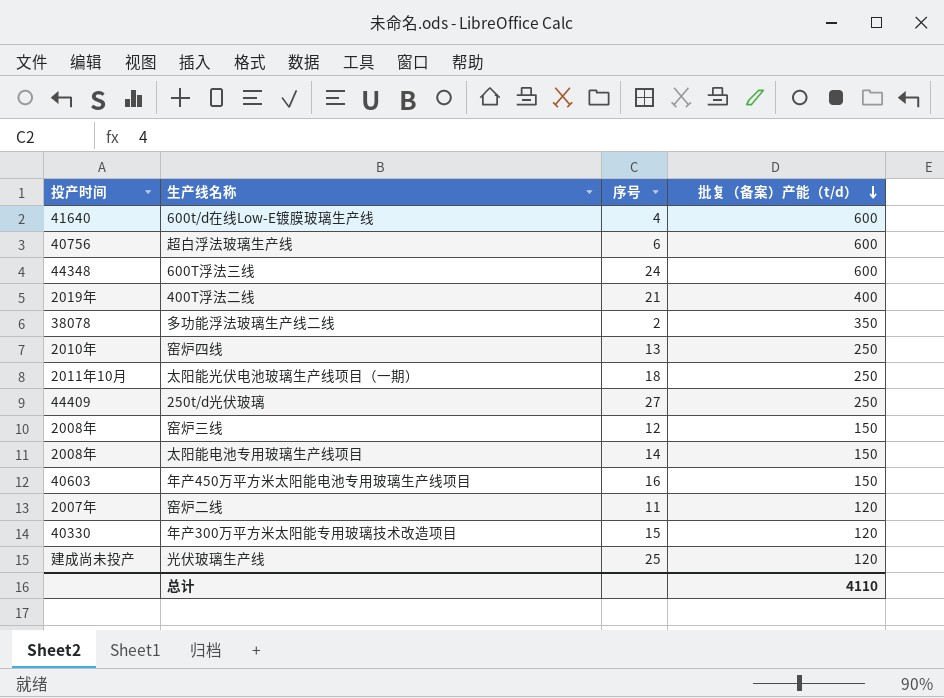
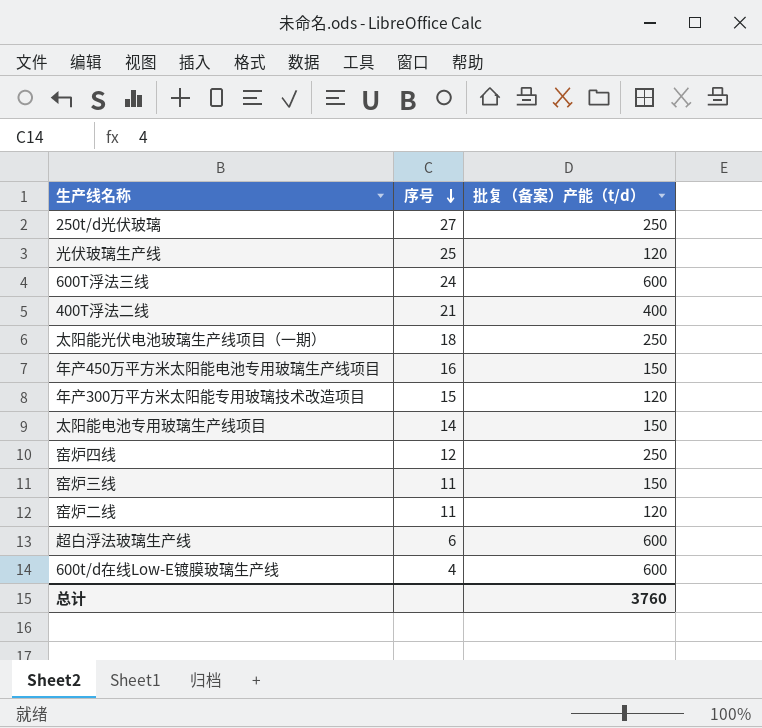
row order: 批复（备案）产能（t/d） descending -> 序号 descending
column 投产时间 | position: 1 -> none
row 多功能浮法玻璃生产线二线: 38078 | 2 | 350 -> none
窑炉四线 | 序号: 13 -> 12
窑炉三线 | 序号: 12 -> 11
总计 | 批复（备案）产能（t/d）: 4110 -> 3760

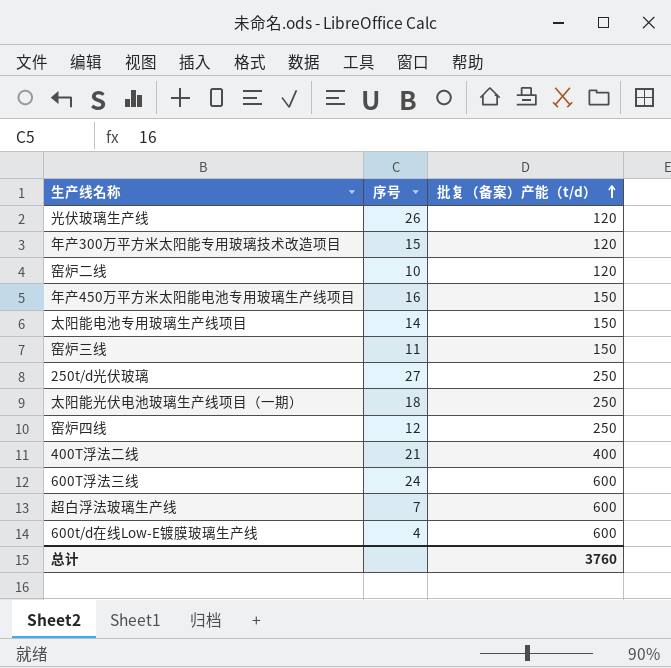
row order: 序号 descending -> 批复（备案）产能（t/d） ascending
光伏玻璃生产线 | 序号: 25 -> 26
窑炉二线 | 序号: 11 -> 10
超白浮法玻璃生产线 | 序号: 6 -> 7

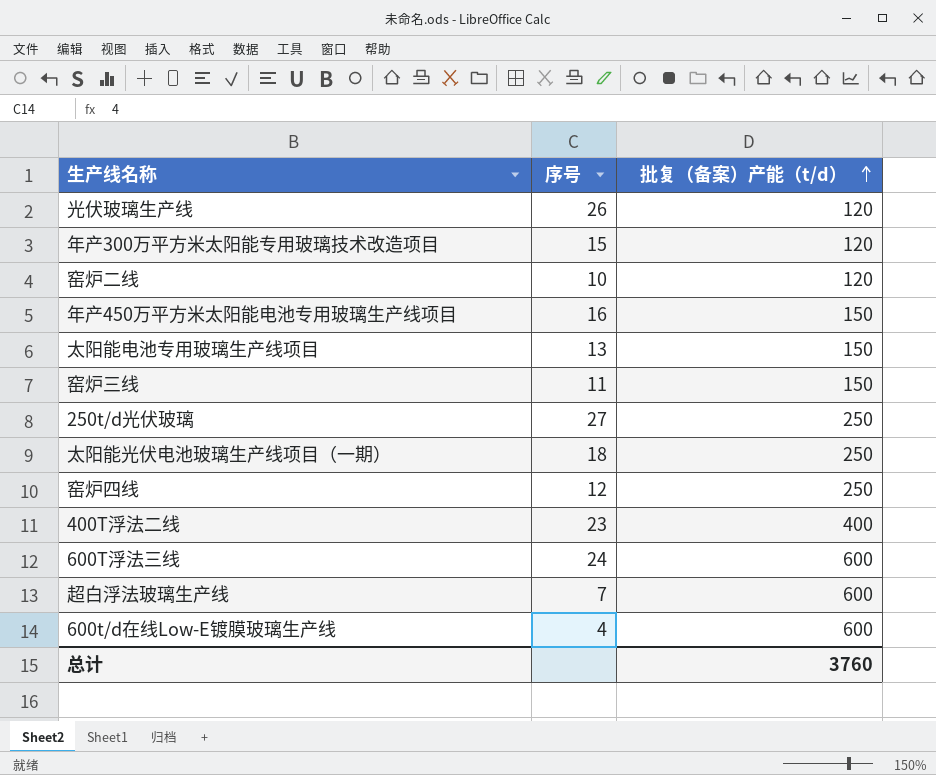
太阳能电池专用玻璃生产线项目 | 序号: 14 -> 13
400T浮法二线 | 序号: 21 -> 23

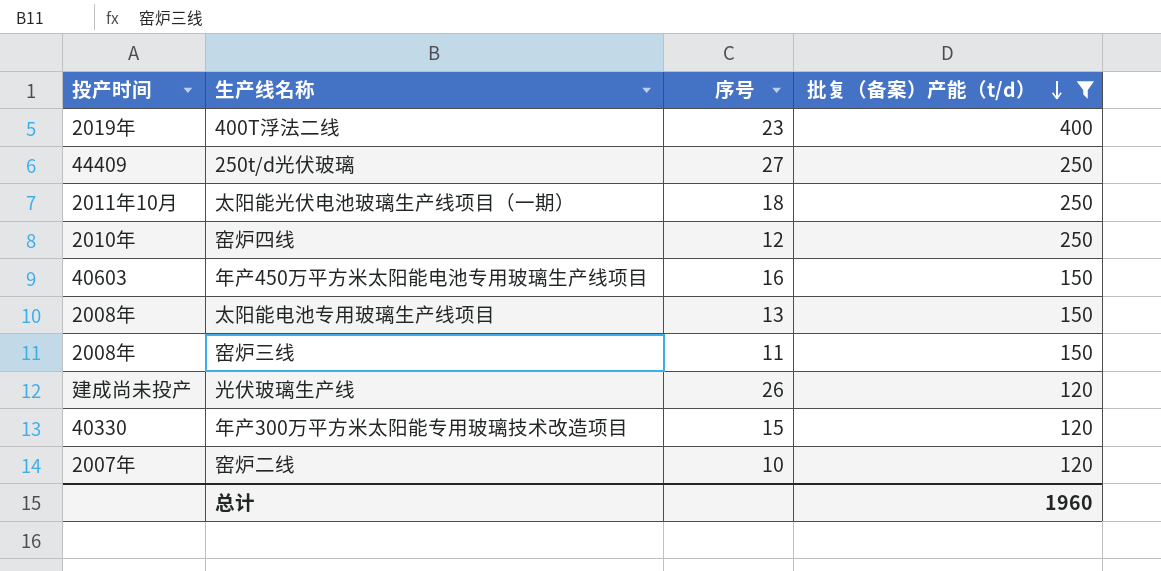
filter: none -> 批复（备案）产能（t/d） != 600
row order: 批复（备案）产能（t/d） ascending -> 批复（备案）产能（t/d） descending
column 投产时间 | position: none -> 1
总计 | 批复（备案）产能（t/d）: 3760 -> 1960

